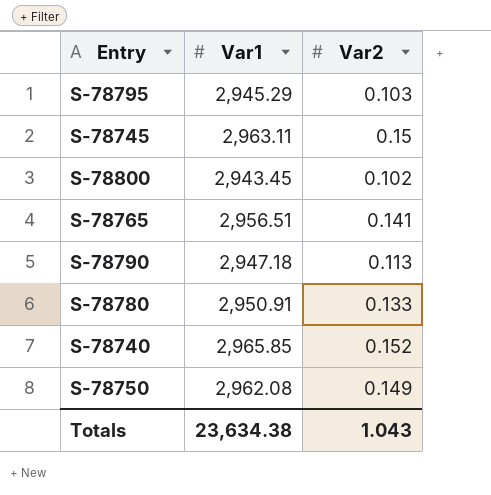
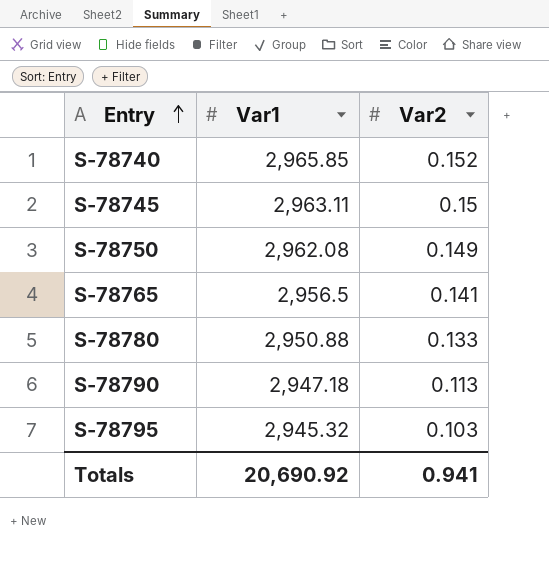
row order: none -> Entry ascending
row S-78800: 2,943.45 | 0.102 -> none
S-78765 | Var1: 2,956.51 -> 2,956.5
S-78780 | Var1: 2,950.91 -> 2,950.88
S-78795 | Var1: 2,945.29 -> 2,945.32
Totals | Var1: 23,634.38 -> 20,690.92
Totals | Var2: 1.043 -> 0.941

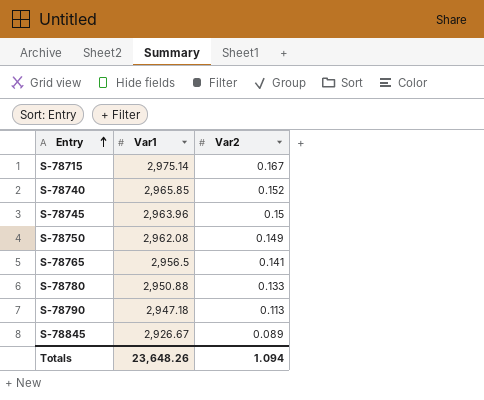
row S-78795: 2,945.32 | 0.103 -> none
row S-78715: none -> 2,975.14 | 0.167
S-78745 | Var1: 2,963.11 -> 2,963.96
row S-78845: none -> 2,926.67 | 0.089
Totals | Var1: 20,690.92 -> 23,648.26
Totals | Var2: 0.941 -> 1.094

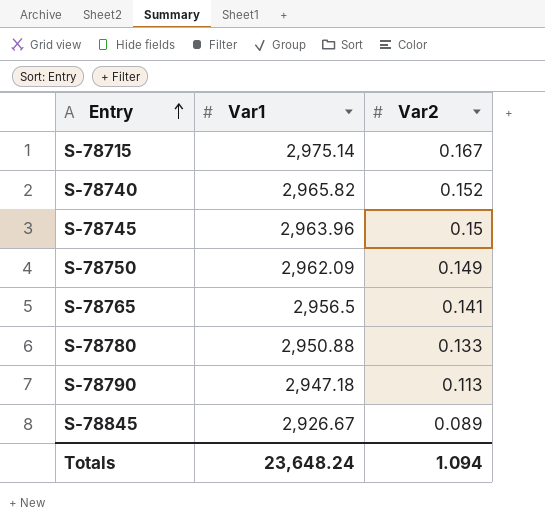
S-78740 | Var1: 2,965.85 -> 2,965.82
S-78750 | Var1: 2,962.08 -> 2,962.09
Totals | Var1: 23,648.26 -> 23,648.24

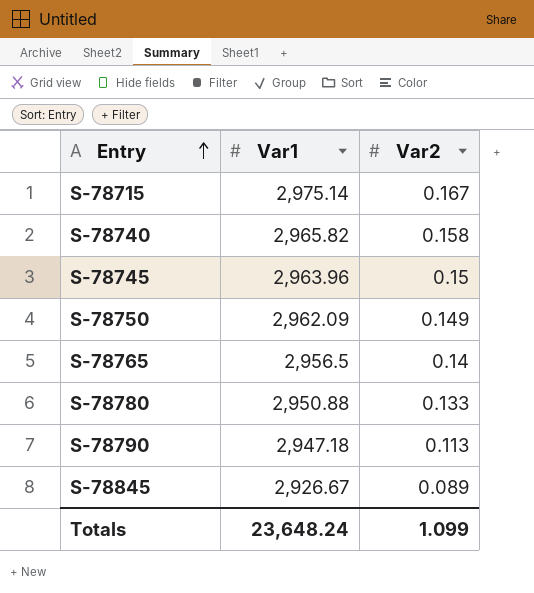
S-78740 | Var2: 0.152 -> 0.158
S-78765 | Var2: 0.141 -> 0.14
Totals | Var2: 1.094 -> 1.099

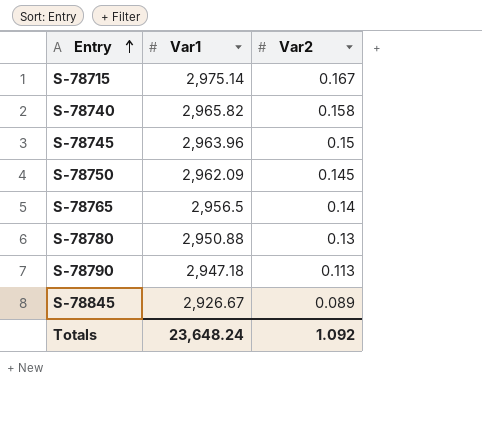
S-78750 | Var2: 0.149 -> 0.145
S-78780 | Var2: 0.133 -> 0.13
Totals | Var2: 1.099 -> 1.092

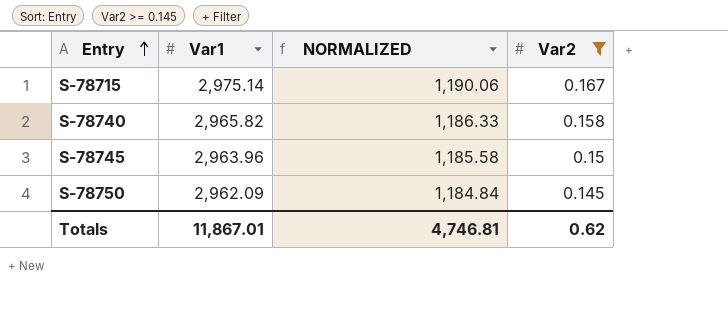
filter: none -> Var2 >= 0.145
column NORMALIZED | formula: none -> [Var1] * 0.4
Totals | Var1: 23,648.24 -> 11,867.01
Totals | Var2: 1.092 -> 0.62

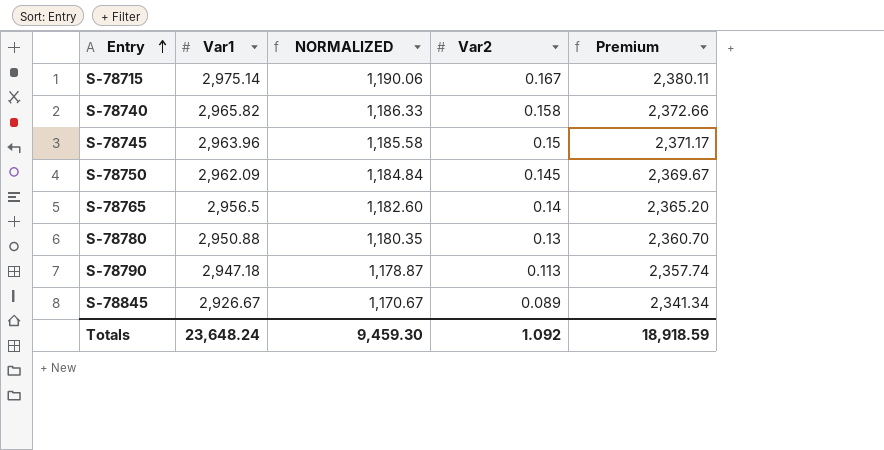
filter: Var2 >= 0.145 -> none
column Premium | formula: none -> [Var1] * 0.8
Totals | Var1: 11,867.01 -> 23,648.24
Totals | NORMALIZED: 4,746.81 -> 9,459.30
Totals | Var2: 0.62 -> 1.092

